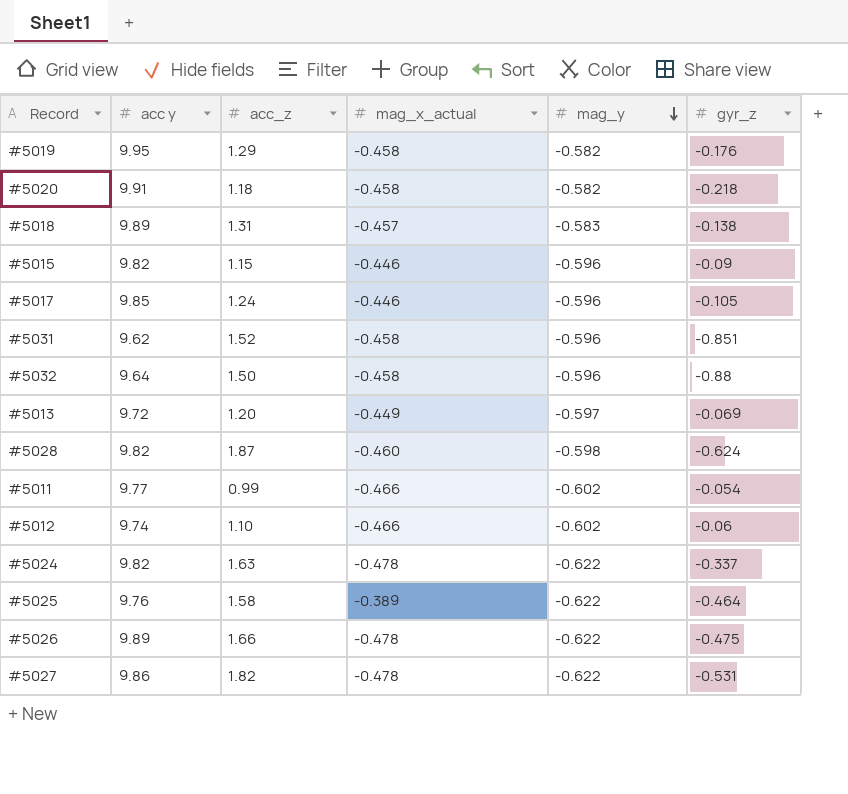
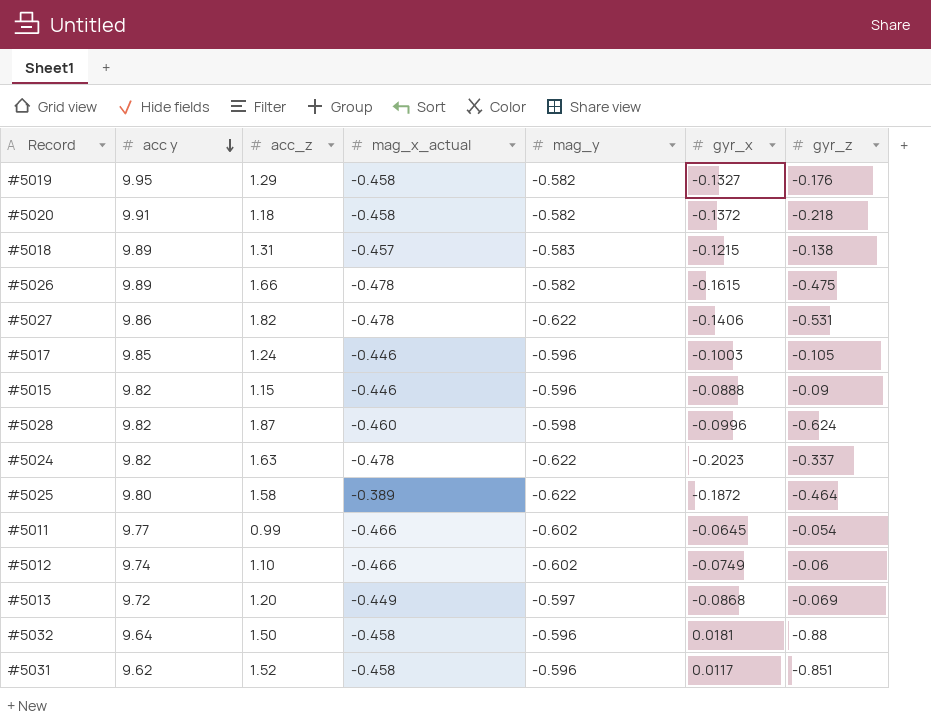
row order: mag_y descending -> acc y descending
column gyr_x | position: none -> 6
#5026 | mag_y: -0.622 -> -0.582
#5025 | acc y: 9.76 -> 9.80

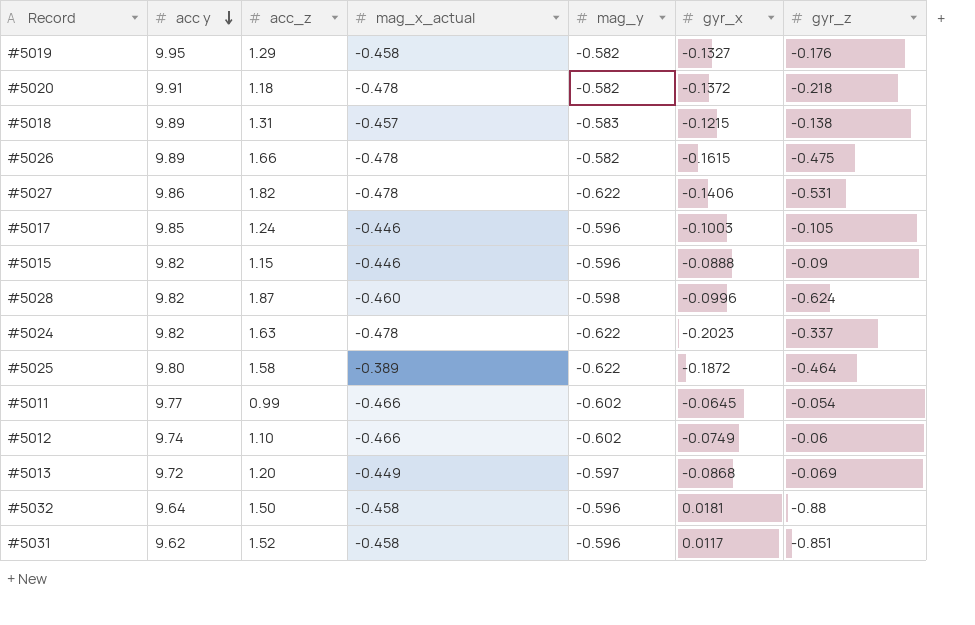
#5020 | mag_x_actual: -0.458 -> -0.478

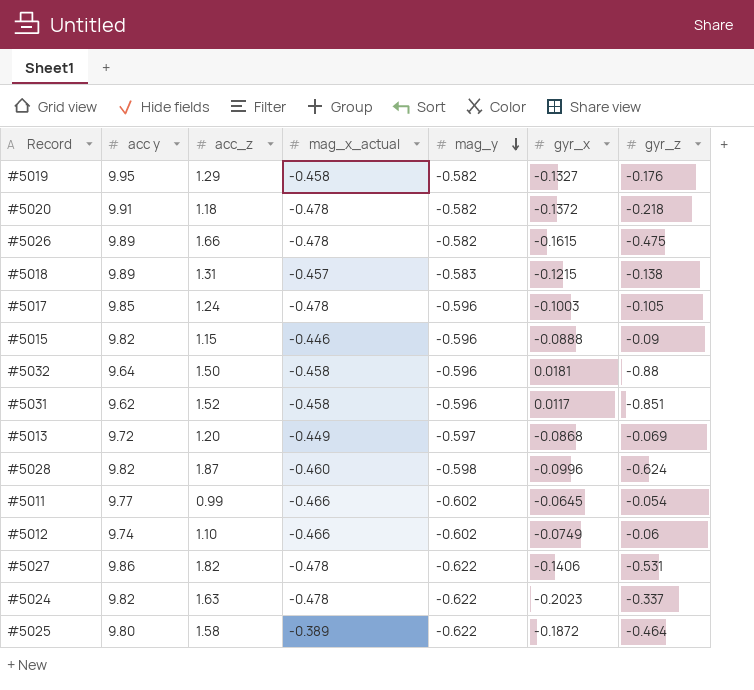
row order: acc y descending -> mag_y descending
#5017 | mag_x_actual: -0.446 -> -0.478

